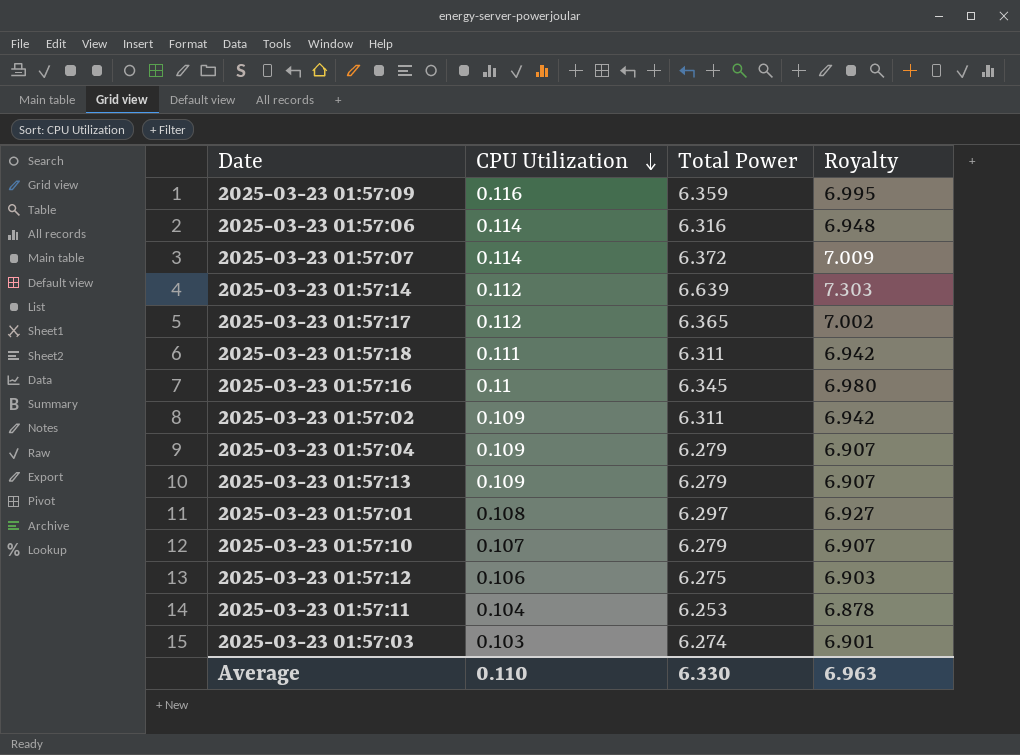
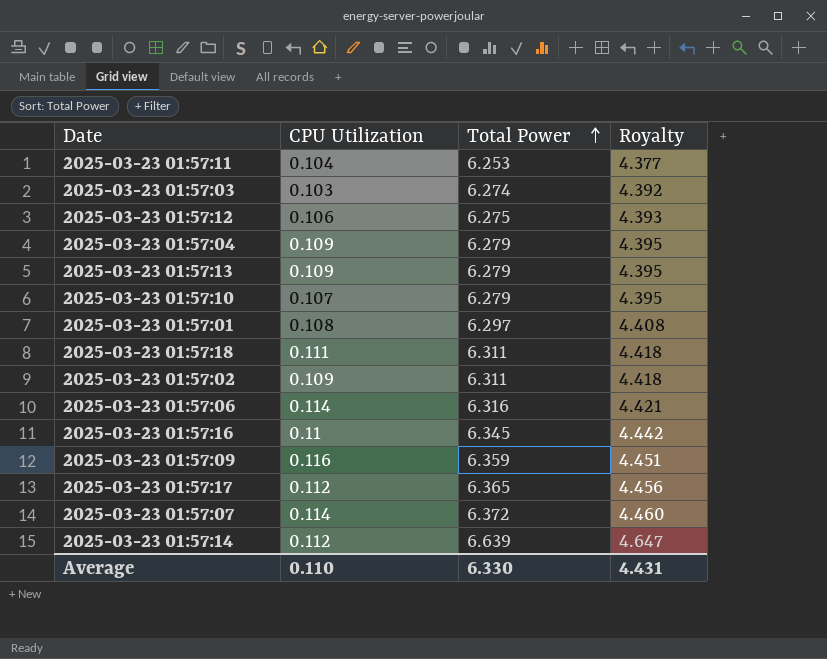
row order: CPU Utilization descending -> Total Power ascending
column Royalty | formula: [Total Power] * 1.1 -> [Total Power] * 0.7
Average | Royalty: 6.963 -> 4.431

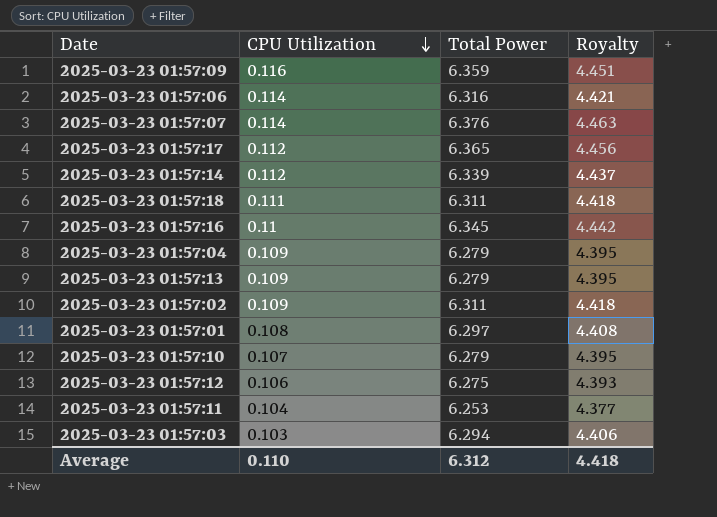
row order: Total Power ascending -> CPU Utilization descending
2025-03-23 01:57:07 | Total Power: 6.372 -> 6.376
2025-03-23 01:57:07 | Royalty: 4.460 -> 4.463
2025-03-23 01:57:14 | Total Power: 6.639 -> 6.339
2025-03-23 01:57:14 | Royalty: 4.647 -> 4.437
2025-03-23 01:57:03 | Total Power: 6.274 -> 6.294
2025-03-23 01:57:03 | Royalty: 4.392 -> 4.406
Average | Total Power: 6.330 -> 6.312
Average | Royalty: 4.431 -> 4.418

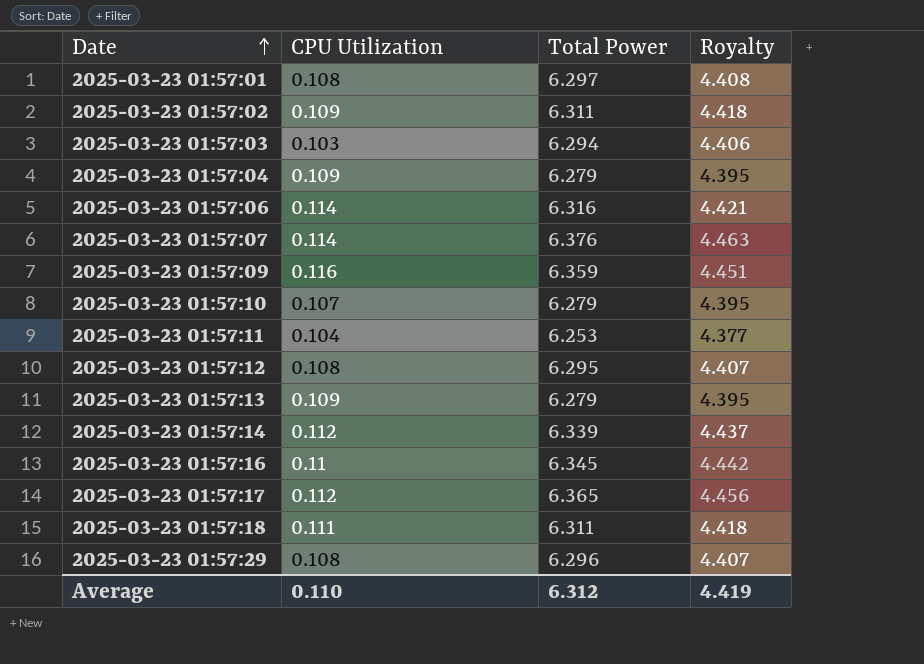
row order: CPU Utilization descending -> Date ascending
2025-03-23 01:57:12 | CPU Utilization: 0.106 -> 0.108
2025-03-23 01:57:12 | Total Power: 6.275 -> 6.295
2025-03-23 01:57:12 | Royalty: 4.393 -> 4.407
row 2025-03-23 01:57:29: none -> 0.108 | 6.296 | 4.407
Average | Royalty: 4.418 -> 4.419

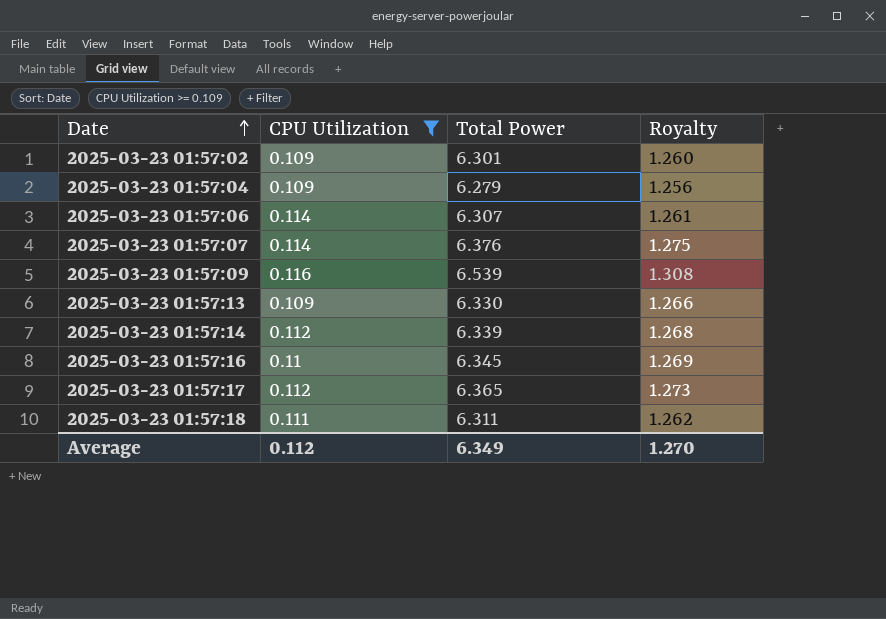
filter: none -> CPU Utilization >= 0.109
column Royalty | formula: [Total Power] * 0.7 -> [Total Power] * 0.2
2025-03-23 01:57:02 | Total Power: 6.311 -> 6.301
2025-03-23 01:57:06 | Total Power: 6.316 -> 6.307
2025-03-23 01:57:09 | Total Power: 6.359 -> 6.539
2025-03-23 01:57:13 | Total Power: 6.279 -> 6.330
Average | CPU Utilization: 0.110 -> 0.112
Average | Total Power: 6.312 -> 6.349
Average | Royalty: 4.419 -> 1.270

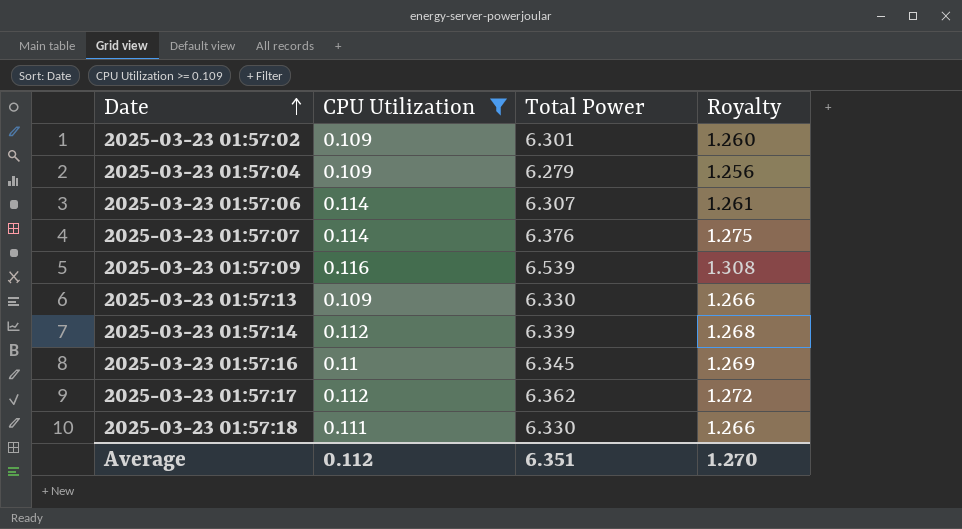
2025-03-23 01:57:17 | Total Power: 6.365 -> 6.362
2025-03-23 01:57:17 | Royalty: 1.273 -> 1.272
2025-03-23 01:57:18 | Total Power: 6.311 -> 6.330
2025-03-23 01:57:18 | Royalty: 1.262 -> 1.266
Average | Total Power: 6.349 -> 6.351

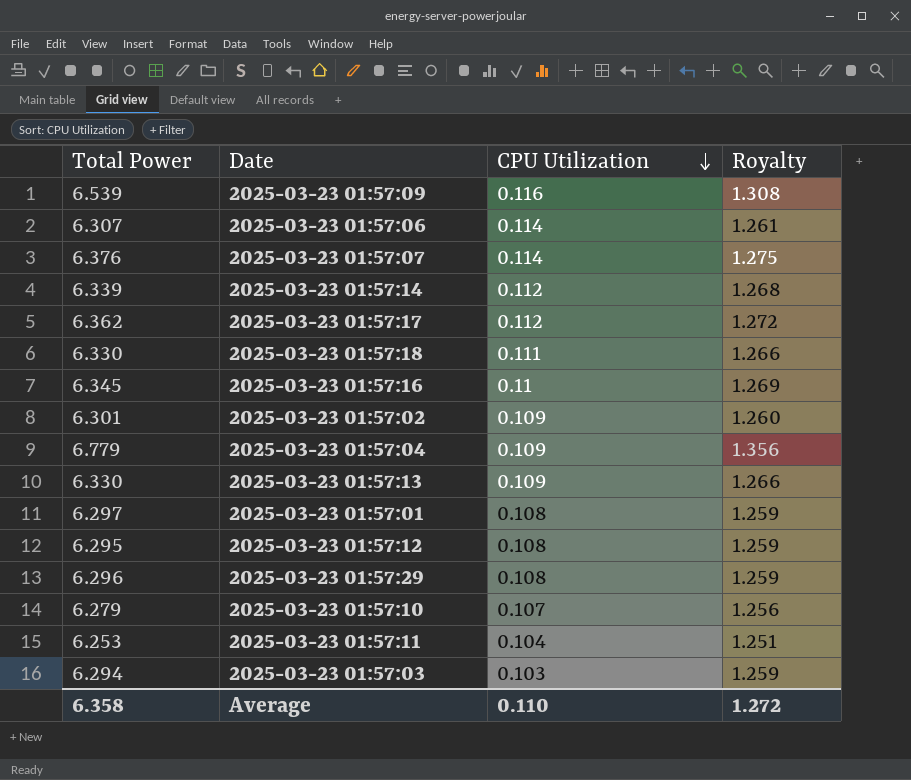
filter: CPU Utilization >= 0.109 -> none
row order: Date ascending -> CPU Utilization descending
column Total Power | position: 3 -> 1
2025-03-23 01:57:04 | Total Power: 6.279 -> 6.779
2025-03-23 01:57:04 | Royalty: 1.256 -> 1.356
Average | Total Power: 6.351 -> 6.358
Average | CPU Utilization: 0.112 -> 0.110
Average | Royalty: 1.270 -> 1.272

